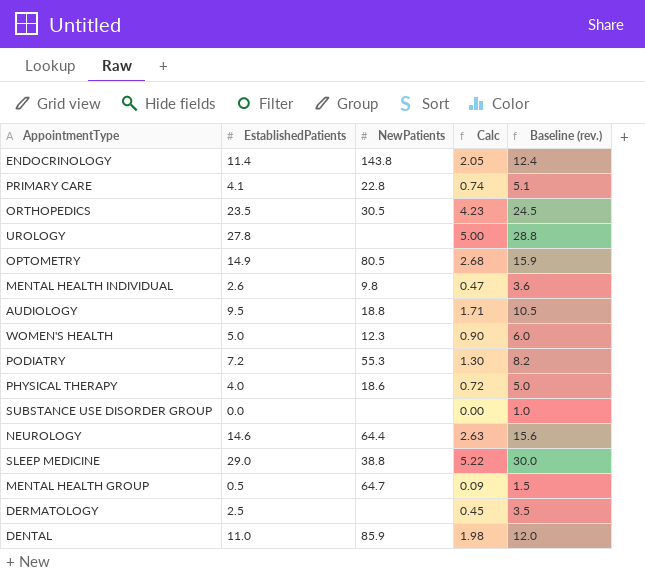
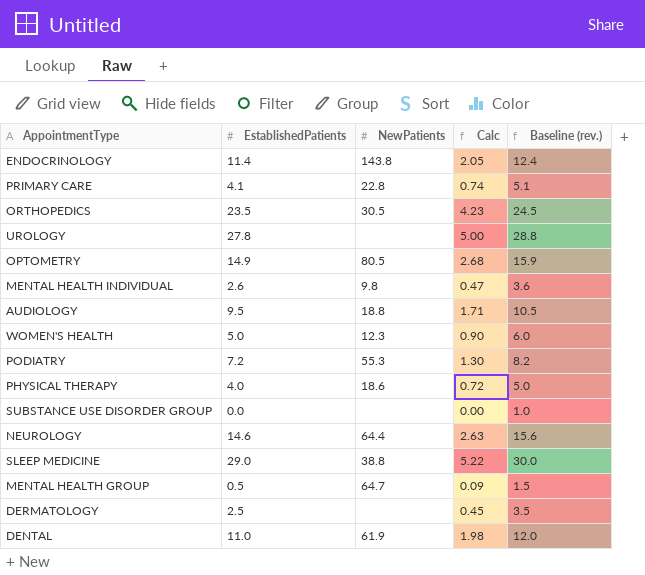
DENTAL | NewPatients: 85.9 -> 61.9

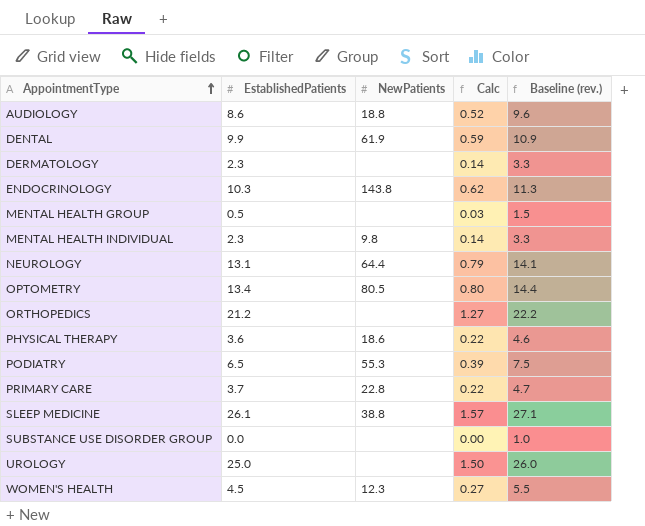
row order: none -> AppointmentType ascending
column Calc | formula: [EstablishedPatients] * 0.18 -> [EstablishedPatients] * 0.06
AUDIOLOGY | EstablishedPatients: 9.5 -> 8.6
AUDIOLOGY | Baseline (rev.): 10.5 -> 9.6
DENTAL | EstablishedPatients: 11.0 -> 9.9
DENTAL | Baseline (rev.): 12.0 -> 10.9
DERMATOLOGY | EstablishedPatients: 2.5 -> 2.3
DERMATOLOGY | Baseline (rev.): 3.5 -> 3.3
ENDOCRINOLOGY | EstablishedPatients: 11.4 -> 10.3
ENDOCRINOLOGY | Baseline (rev.): 12.4 -> 11.3
MENTAL HEALTH GROUP | NewPatients: 64.7 -> none
MENTAL HEALTH INDIVIDUAL | EstablishedPatients: 2.6 -> 2.3
MENTAL HEALTH INDIVIDUAL | Baseline (rev.): 3.6 -> 3.3
NEUROLOGY | EstablishedPatients: 14.6 -> 13.1
NEUROLOGY | Baseline (rev.): 15.6 -> 14.1
OPTOMETRY | EstablishedPatients: 14.9 -> 13.4
OPTOMETRY | Baseline (rev.): 15.9 -> 14.4
ORTHOPEDICS | EstablishedPatients: 23.5 -> 21.2
ORTHOPEDICS | NewPatients: 30.5 -> none
ORTHOPEDICS | Baseline (rev.): 24.5 -> 22.2
PHYSICAL THERAPY | EstablishedPatients: 4.0 -> 3.6
PHYSICAL THERAPY | Baseline (rev.): 5.0 -> 4.6
PODIATRY | EstablishedPatients: 7.2 -> 6.5
PODIATRY | Baseline (rev.): 8.2 -> 7.5
PRIMARY CARE | EstablishedPatients: 4.1 -> 3.7
PRIMARY CARE | Baseline (rev.): 5.1 -> 4.7
SLEEP MEDICINE | EstablishedPatients: 29.0 -> 26.1
SLEEP MEDICINE | Baseline (rev.): 30.0 -> 27.1
UROLOGY | EstablishedPatients: 27.8 -> 25.0
UROLOGY | Baseline (rev.): 28.8 -> 26.0
WOMEN'S HEALTH | EstablishedPatients: 5.0 -> 4.5
WOMEN'S HEALTH | Baseline (rev.): 6.0 -> 5.5

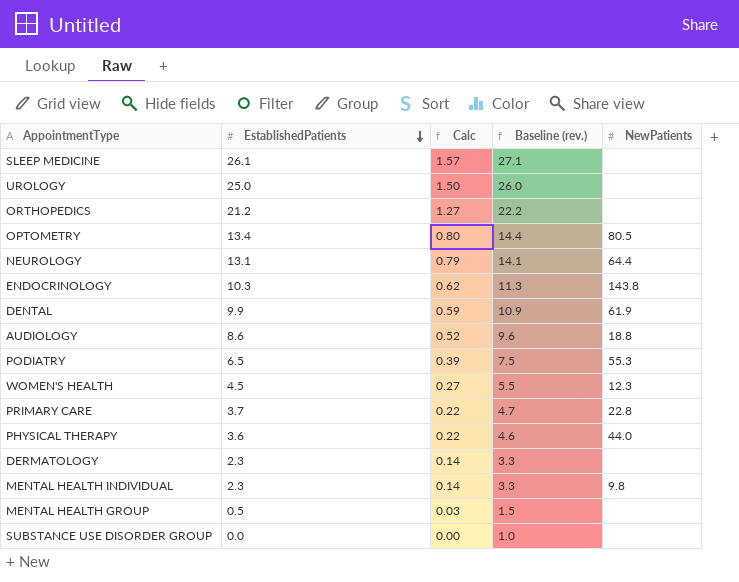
row order: AppointmentType ascending -> EstablishedPatients descending
column NewPatients | position: 3 -> 5
SLEEP MEDICINE | NewPatients: 38.8 -> none
PHYSICAL THERAPY | NewPatients: 18.6 -> 44.0

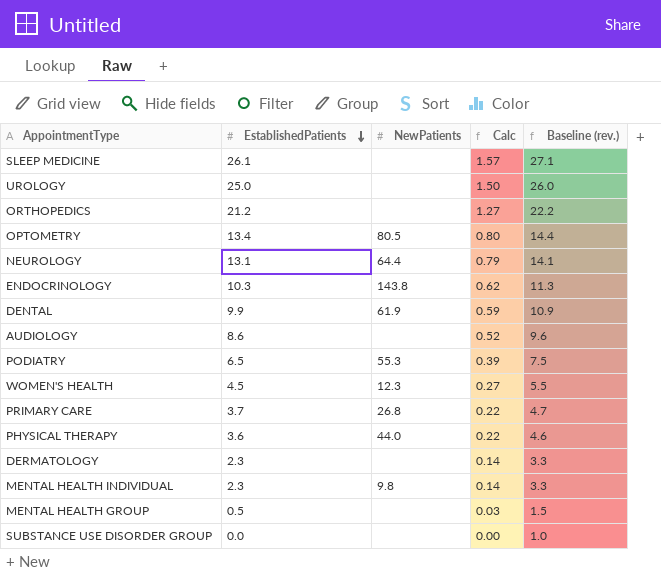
column NewPatients | position: 5 -> 3
AUDIOLOGY | NewPatients: 18.8 -> none
PRIMARY CARE | NewPatients: 22.8 -> 26.8

